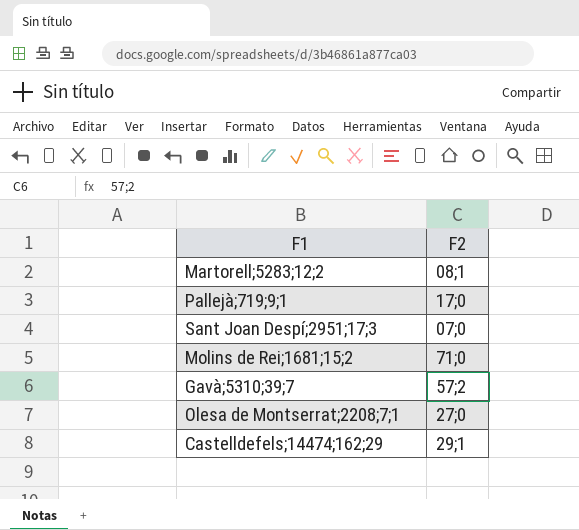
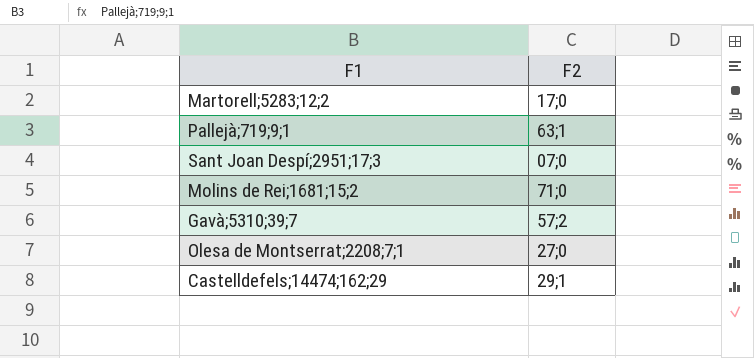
Martorell;5283;12;2 | F2: 08;1 -> 17;0
Pallejà;719;9;1 | F2: 17;0 -> 63;1

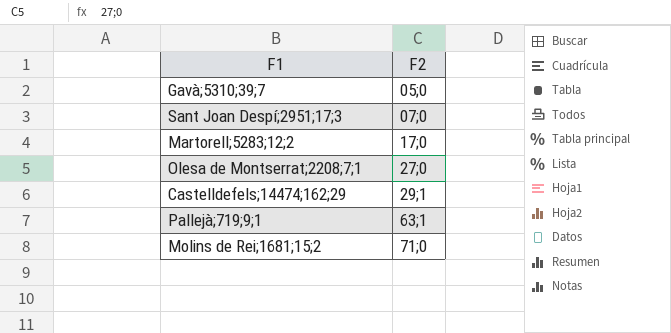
row order: none -> F2 ascending
Gavà;5310;39;7 | F2: 57;2 -> 05;0

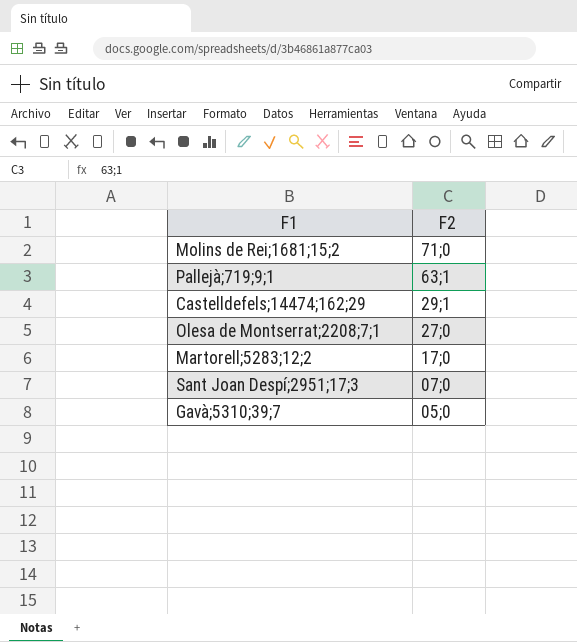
row order: F2 ascending -> F2 descending

